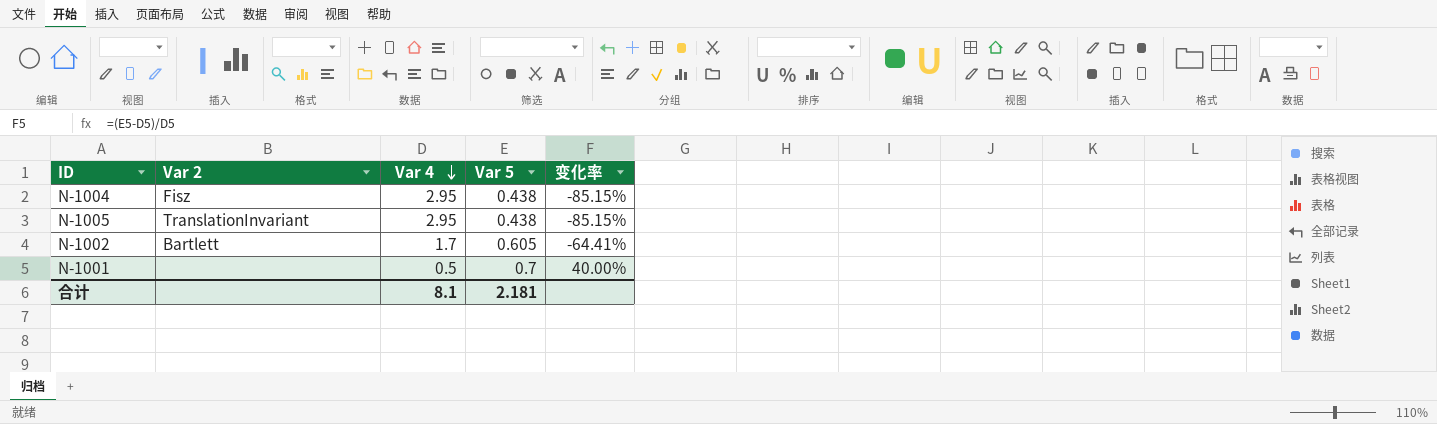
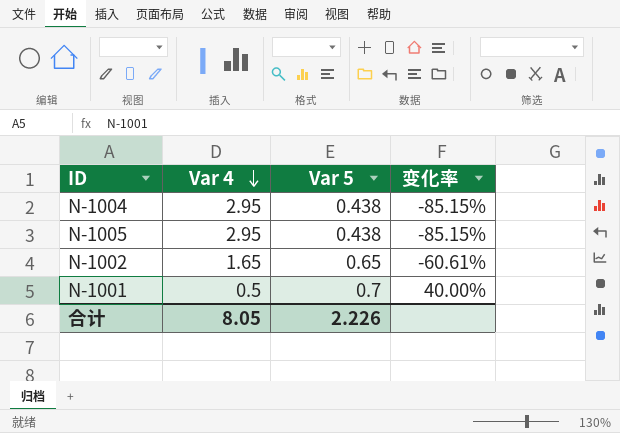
column Var 2 | position: 2 -> none
N-1002 | Var 4: 1.7 -> 1.65
N-1002 | Var 5: 0.605 -> 0.65
N-1002 | 变化率: -64.41% -> -60.61%
合计 | Var 4: 8.1 -> 8.05
合计 | Var 5: 2.181 -> 2.226

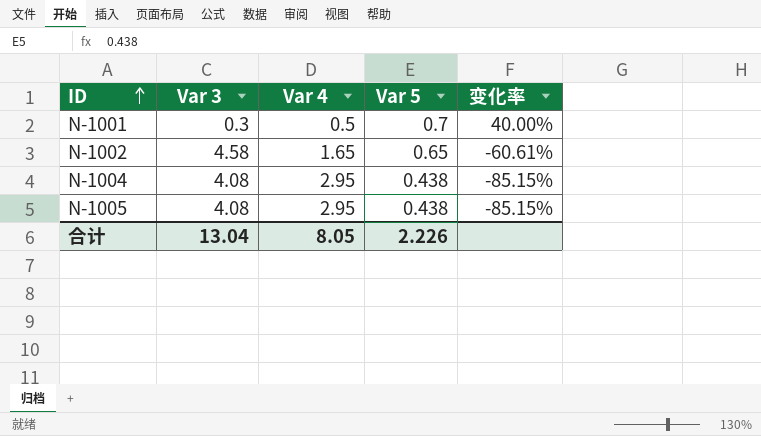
row order: Var 4 descending -> ID ascending
column Var 3 | position: none -> 2

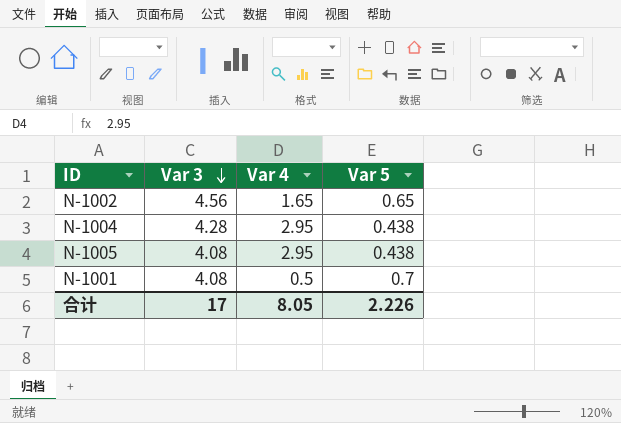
row order: ID ascending -> Var 3 descending
column 变化率 | formula: ([Var 5] - [Var 4]) / [Var 4] -> none
N-1002 | Var 3: 4.58 -> 4.56
N-1004 | Var 3: 4.08 -> 4.28
N-1001 | Var 3: 0.3 -> 4.08
合计 | Var 3: 13.04 -> 17

